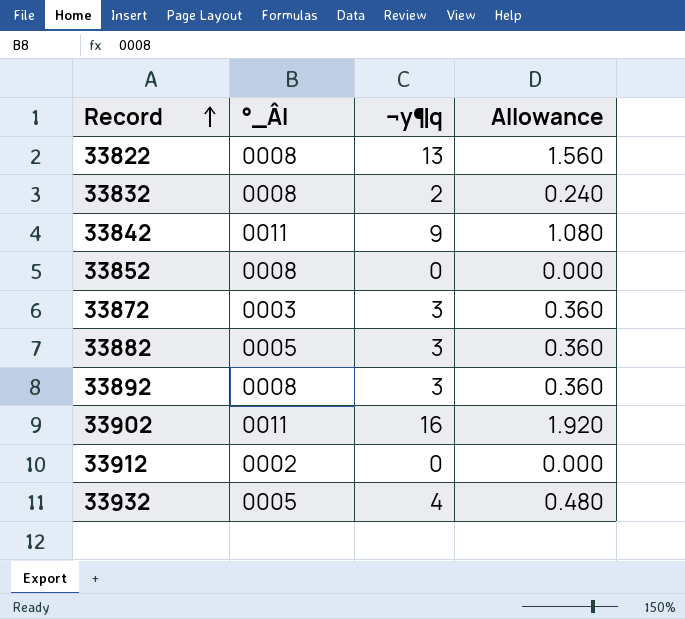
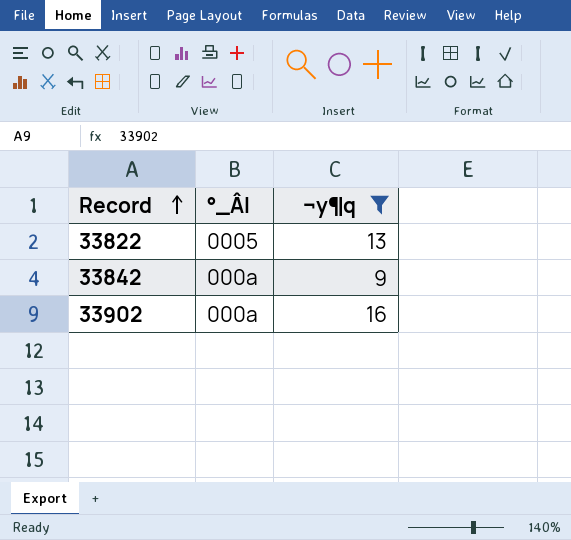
filter: none -> ¬y¶q >= 9
column Allowance | formula: [¬y¶q] * 0.12 -> none
33822 | °_ÂI: 0008 -> 0005
33842 | °_ÂI: 0011 -> 000a
33902 | °_ÂI: 0011 -> 000a

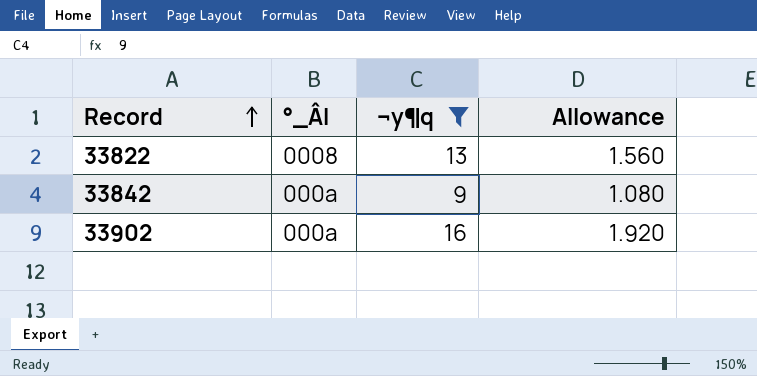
column Allowance | formula: none -> [¬y¶q] * 0.12
33822 | °_ÂI: 0005 -> 0008

